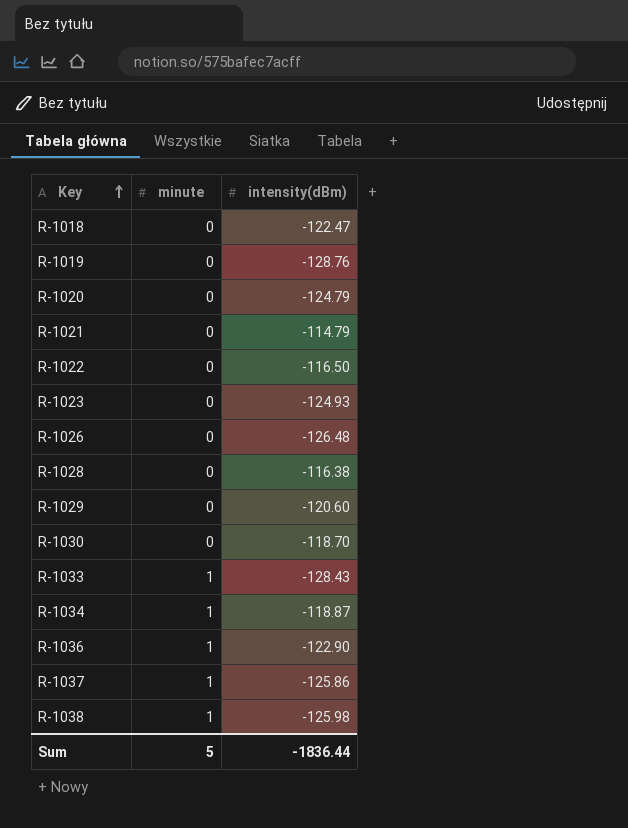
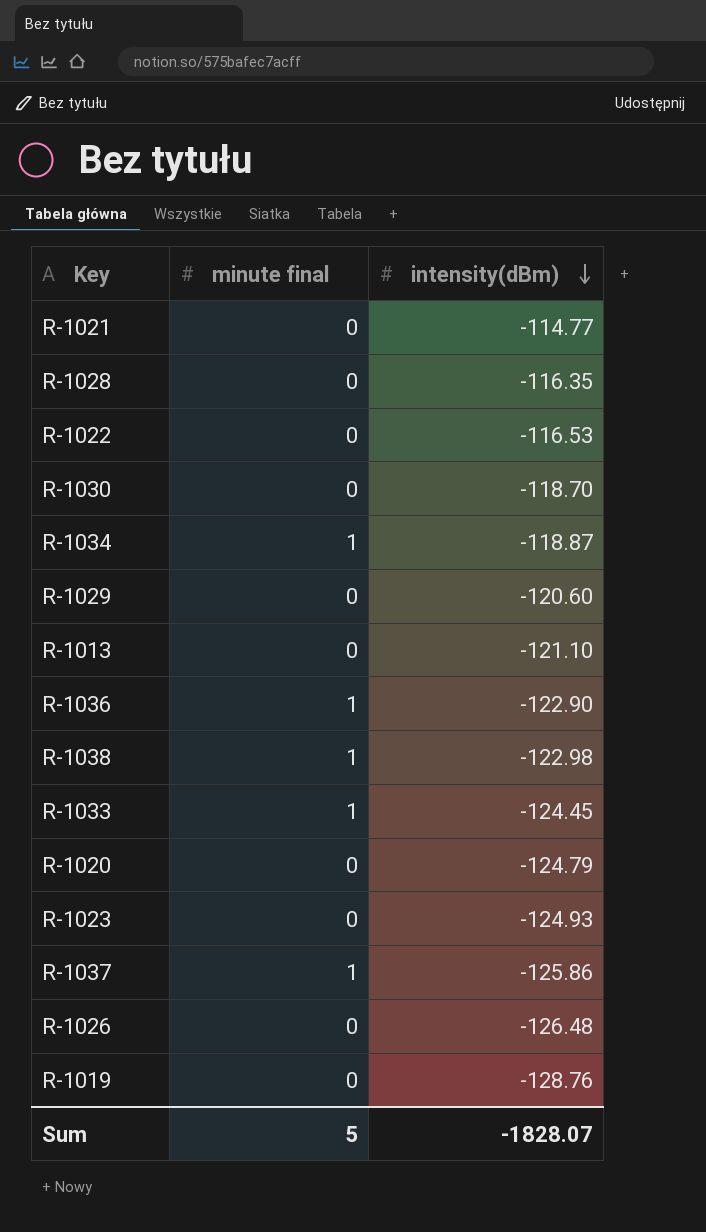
row order: Key ascending -> intensity(dBm) descending
column name: minute -> minute final
row R-1018: 0 | -122.47 -> none
R-1021 | intensity(dBm): -114.79 -> -114.77
R-1028 | intensity(dBm): -116.38 -> -116.35
R-1022 | intensity(dBm): -116.50 -> -116.53
row R-1013: none -> 0 | -121.10
R-1038 | intensity(dBm): -125.98 -> -122.98
R-1033 | intensity(dBm): -128.43 -> -124.45
Sum | intensity(dBm): -1836.44 -> -1828.07

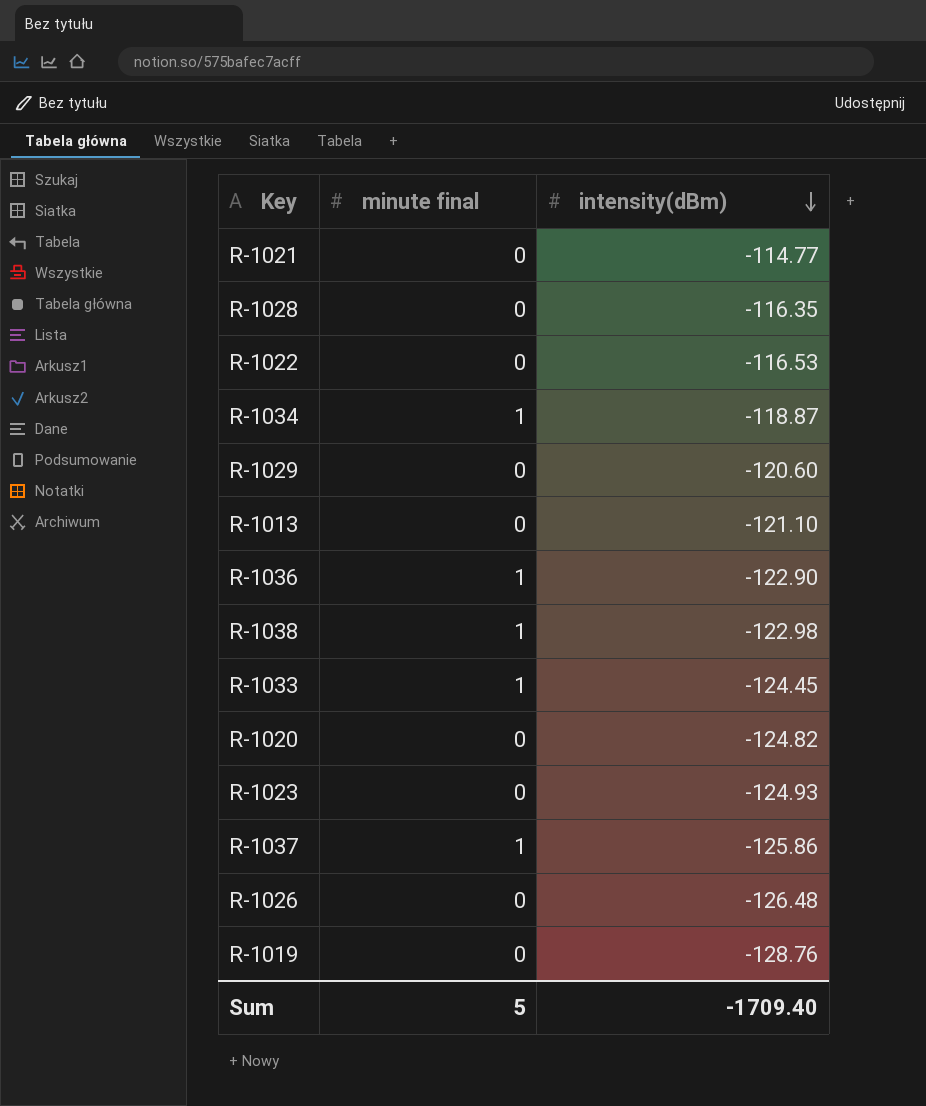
row R-1030: 0 | -118.70 -> none
R-1020 | intensity(dBm): -124.79 -> -124.82
Sum | intensity(dBm): -1828.07 -> -1709.40

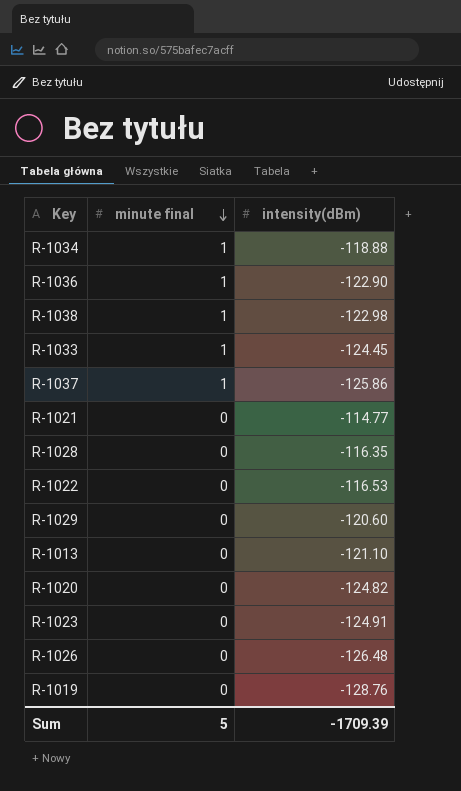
row order: intensity(dBm) descending -> minute final descending
R-1034 | intensity(dBm): -118.87 -> -118.88
R-1023 | intensity(dBm): -124.93 -> -124.91
Sum | intensity(dBm): -1709.40 -> -1709.39

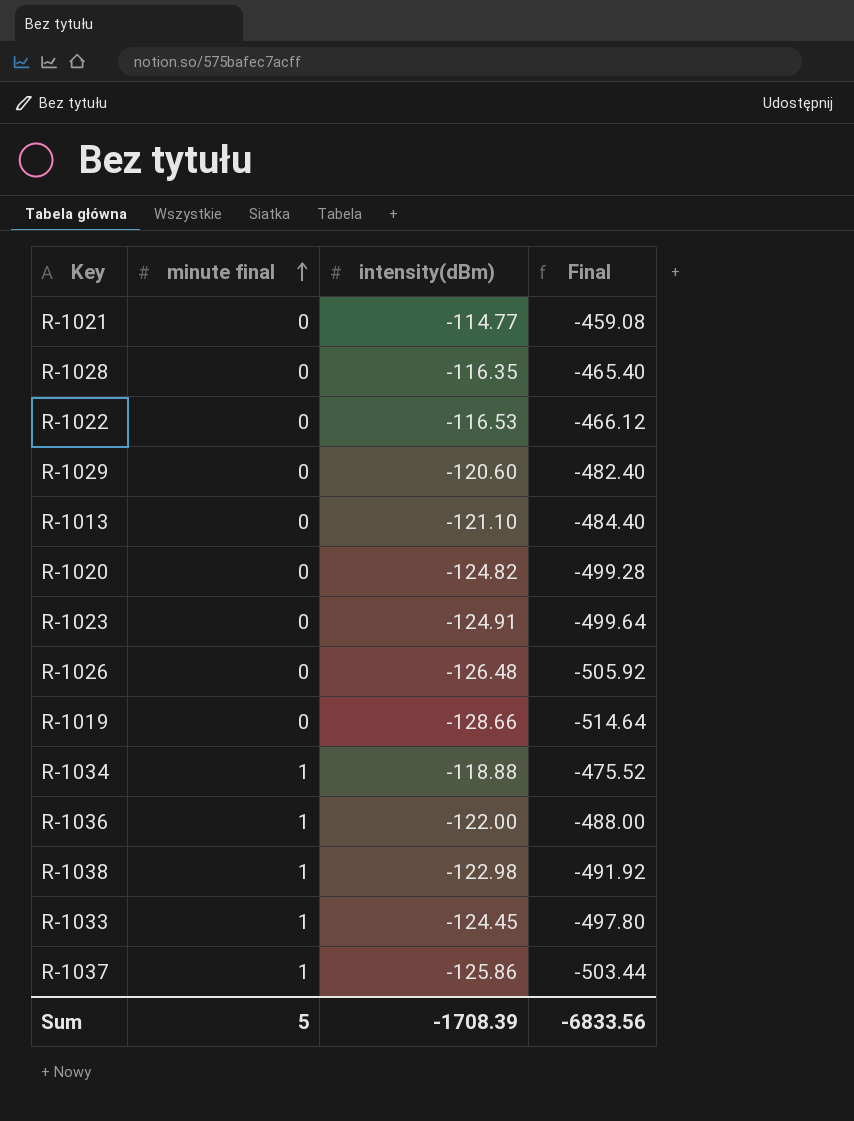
row order: minute final descending -> minute final ascending
column Final | formula: none -> [intensity(dBm)] * 4
R-1019 | intensity(dBm): -128.76 -> -128.66
R-1036 | intensity(dBm): -122.90 -> -122.00
Sum | intensity(dBm): -1709.39 -> -1708.39

